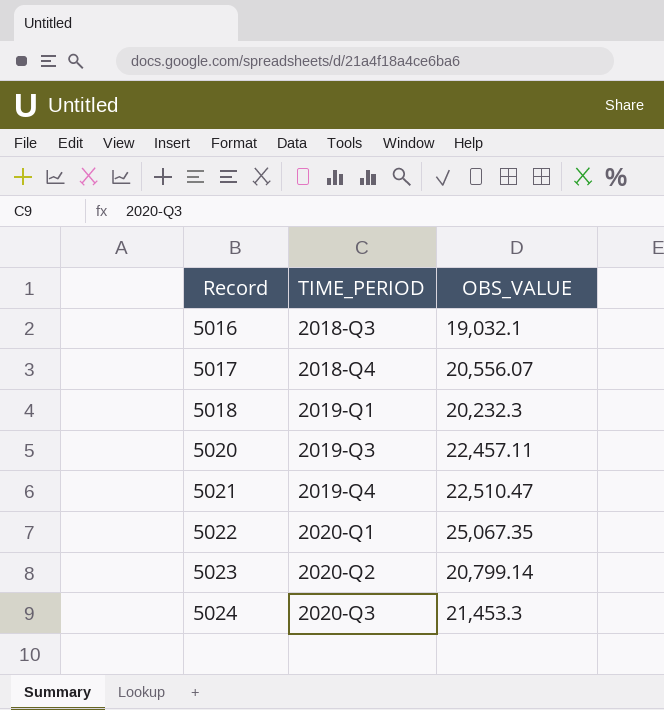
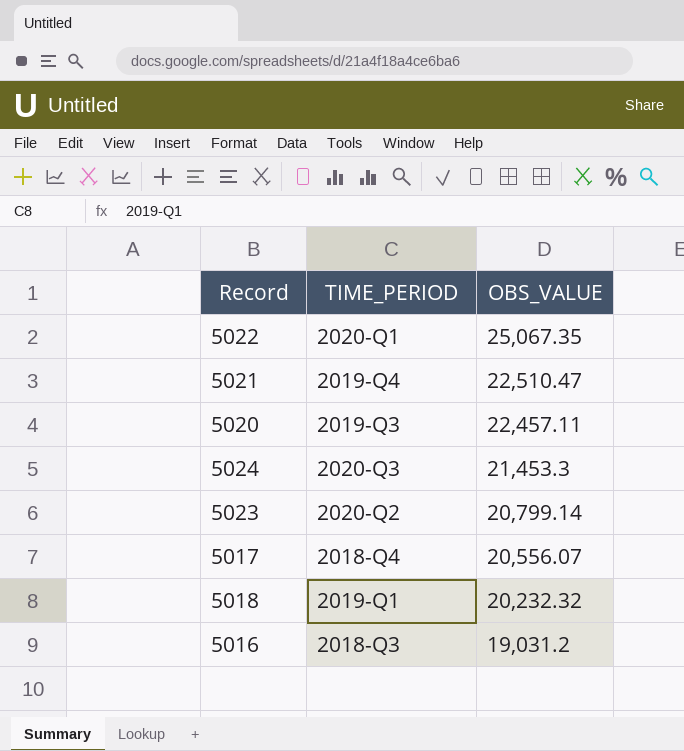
row order: Record ascending -> OBS_VALUE descending
5018 | OBS_VALUE: 20,232.3 -> 20,232.32
5016 | OBS_VALUE: 19,032.1 -> 19,031.2

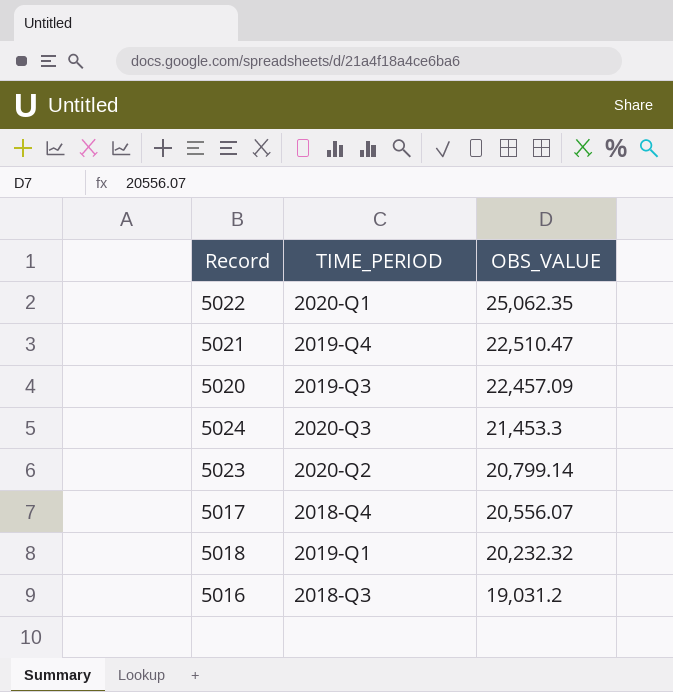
5022 | OBS_VALUE: 25,067.35 -> 25,062.35
5020 | OBS_VALUE: 22,457.11 -> 22,457.09

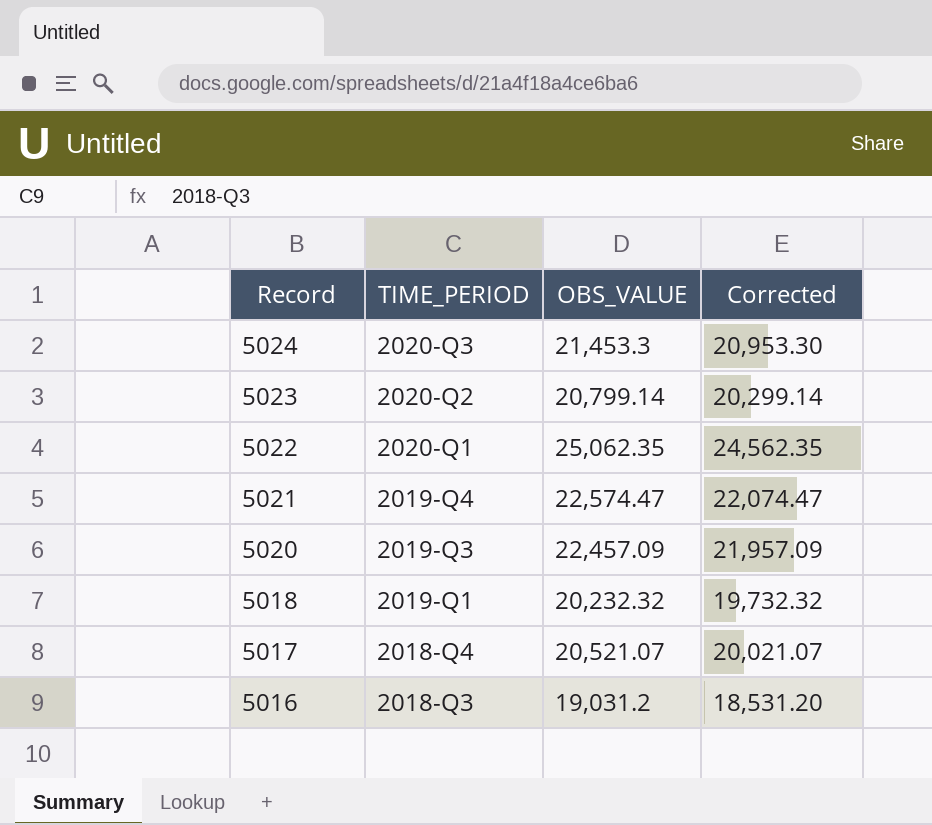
row order: OBS_VALUE descending -> Record descending
column Corrected | formula: none -> [OBS_VALUE] - 500
5021 | OBS_VALUE: 22,510.47 -> 22,574.47
5017 | OBS_VALUE: 20,556.07 -> 20,521.07

